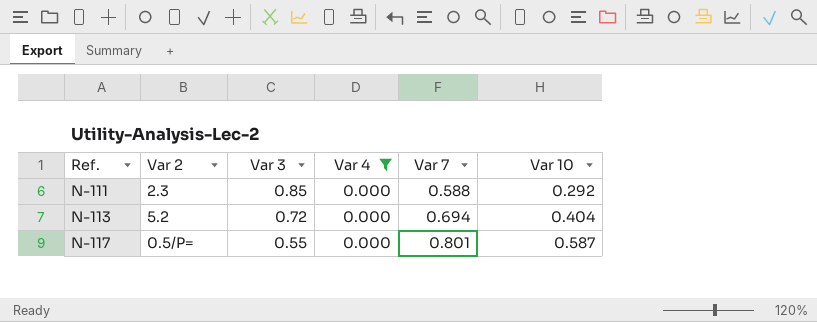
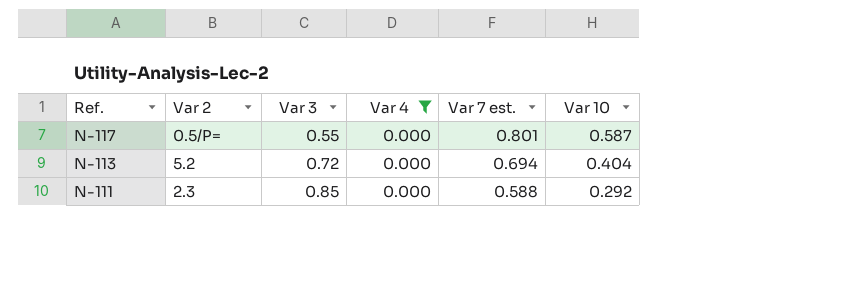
row order: Ref. ascending -> Ref. descending
column name: Var 7 -> Var 7 est.

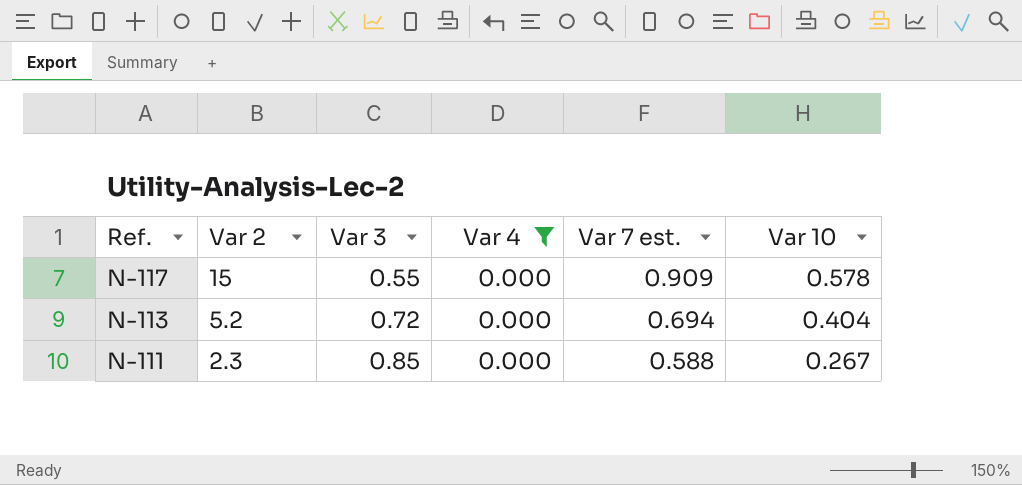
N-117 | Var 2: 0.5/P= -> 15
N-117 | Var 7 est.: 0.801 -> 0.909
N-117 | Var 10: 0.587 -> 0.578
N-111 | Var 10: 0.292 -> 0.267

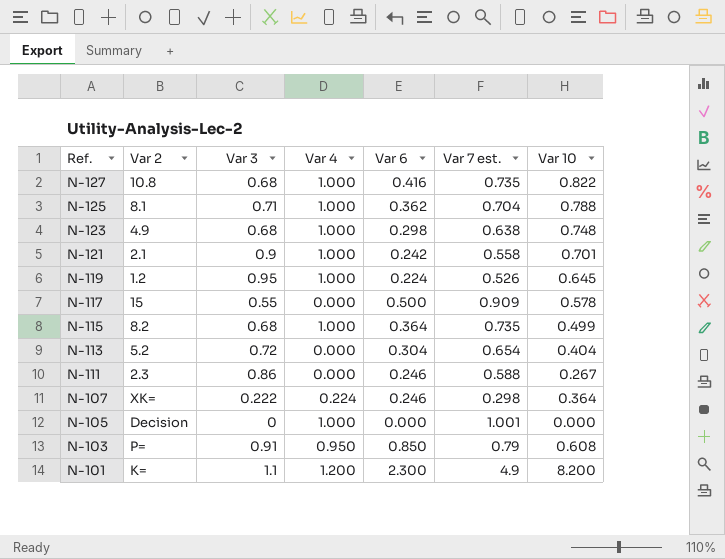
filter: Var 4 = 0.000 -> none
column Var 6 | position: none -> 5
N-113 | Var 7 est.: 0.694 -> 0.654
N-111 | Var 3: 0.85 -> 0.86

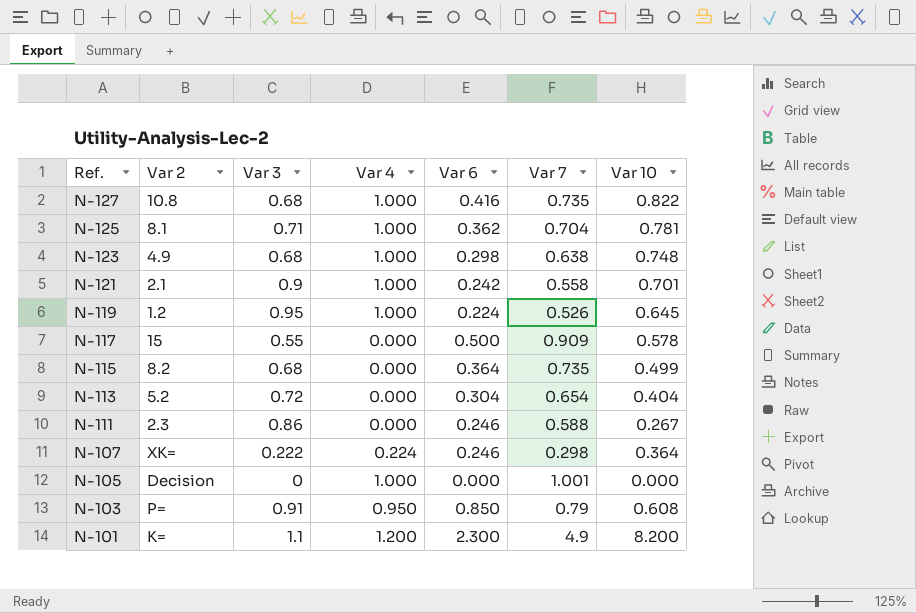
column name: Var 7 est. -> Var 7
N-125 | Var 10: 0.788 -> 0.781
N-115 | Var 4: 1.000 -> 0.000

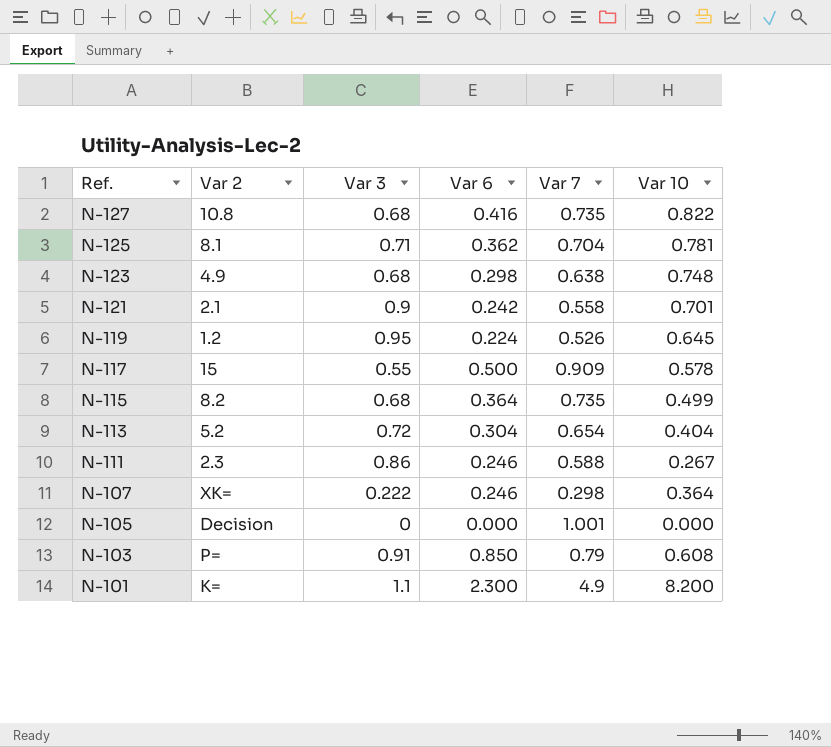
column Var 4 | position: 4 -> none

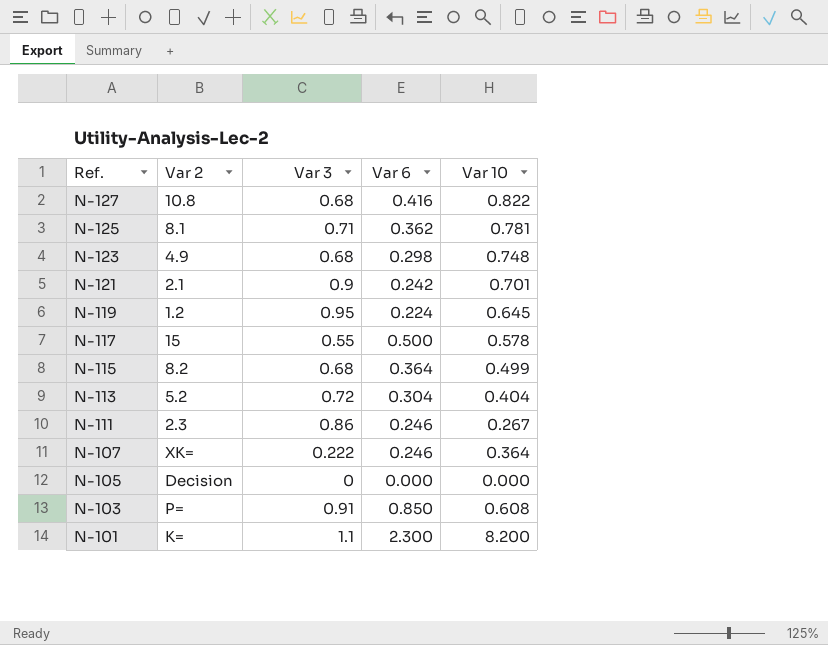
column Var 7 | position: 5 -> none

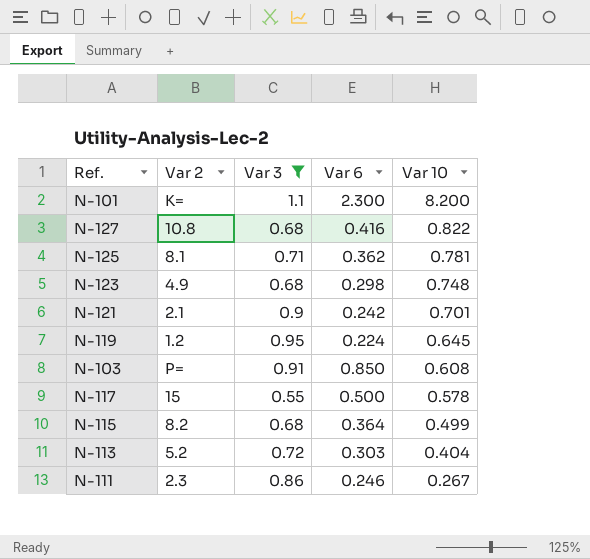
filter: none -> Var 3 >= 0.55
row order: Ref. descending -> Var 10 descending
N-113 | Var 6: 0.304 -> 0.303

